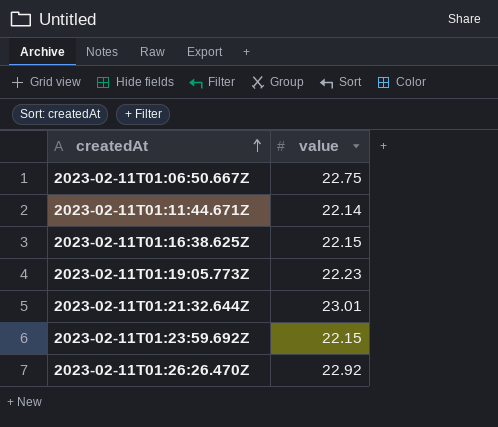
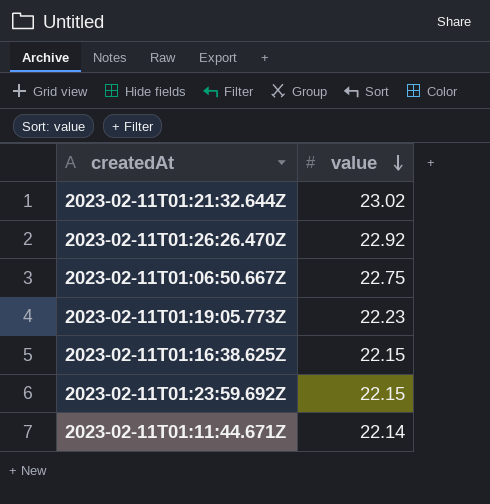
row order: createdAt ascending -> value descending
2023-02-11T01:21:32.644Z | value: 23.01 -> 23.02

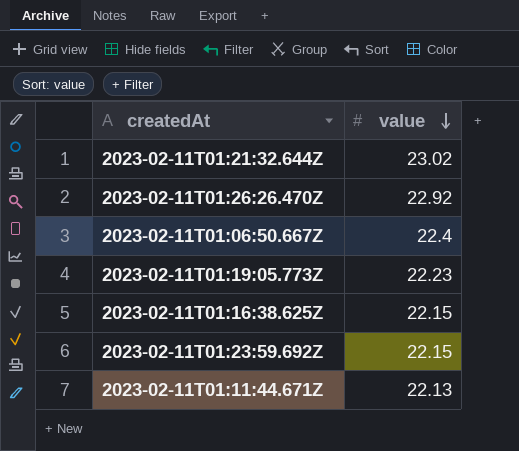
2023-02-11T01:06:50.667Z | value: 22.75 -> 22.4
2023-02-11T01:11:44.671Z | value: 22.14 -> 22.13

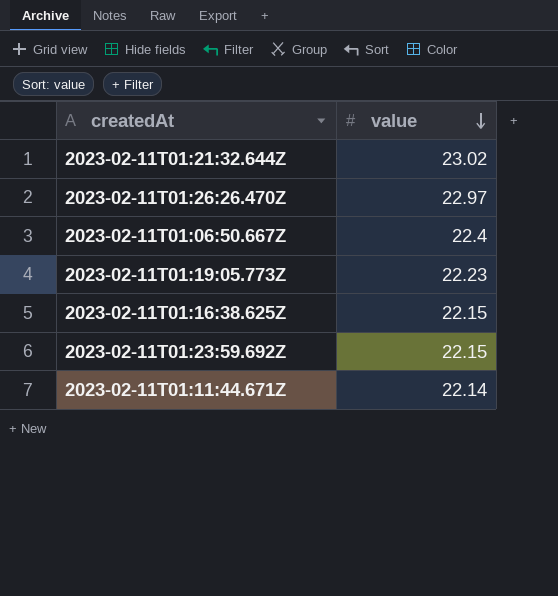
2023-02-11T01:26:26.470Z | value: 22.92 -> 22.97
2023-02-11T01:11:44.671Z | value: 22.13 -> 22.14

